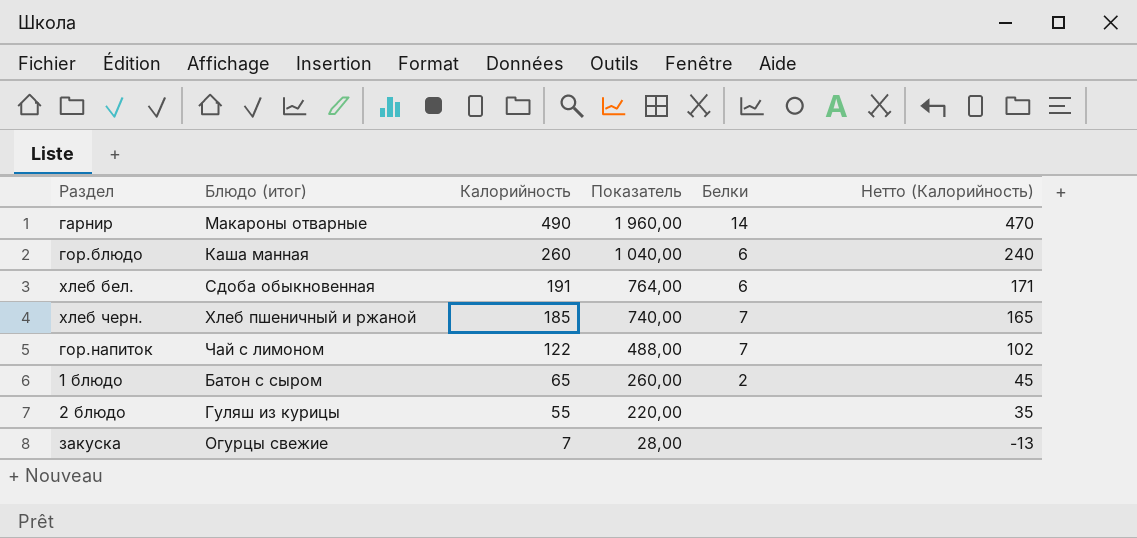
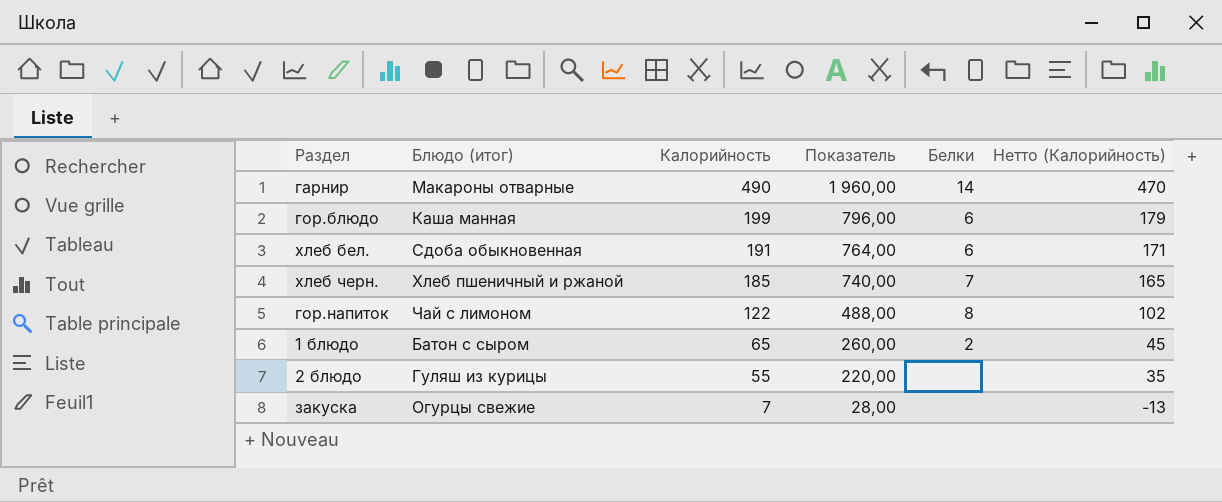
гор.блюдо | Калорийность: 260 -> 199
гор.блюдо | Показатель: 1 040,00 -> 796,00
гор.блюдо | Нетто (Калорийность): 240 -> 179
гор.напиток | Белки: 7 -> 8

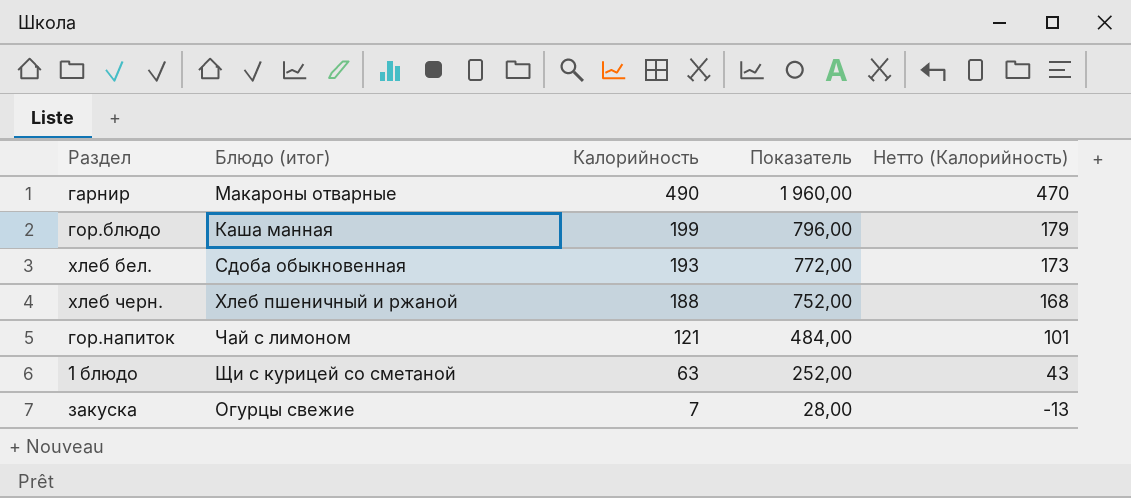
column Белки | position: 5 -> none
row 2 блюдо: Гуляш из курицы | 55 | 220,00 | none | 35 -> none
хлеб бел. | Калорийность: 191 -> 193
хлеб бел. | Показатель: 764,00 -> 772,00
хлеб бел. | Нетто (Калорийность): 171 -> 173
хлеб черн. | Калорийность: 185 -> 188
хлеб черн. | Показатель: 740,00 -> 752,00
хлеб черн. | Нетто (Калорийность): 165 -> 168
гор.напиток | Калорийность: 122 -> 121
гор.напиток | Показатель: 488,00 -> 484,00
гор.напиток | Нетто (Калорийность): 102 -> 101
1 блюдо | Блюдо (итог): Батон с сыром -> Щи с курицей со сметаной
1 блюдо | Калорийность: 65 -> 63
1 блюдо | Показатель: 260,00 -> 252,00
1 блюдо | Нетто (Калорийность): 45 -> 43

